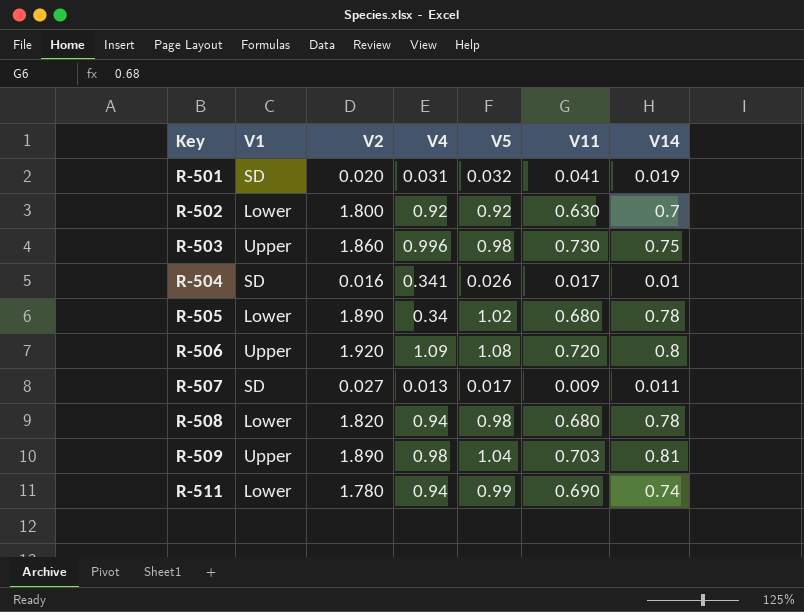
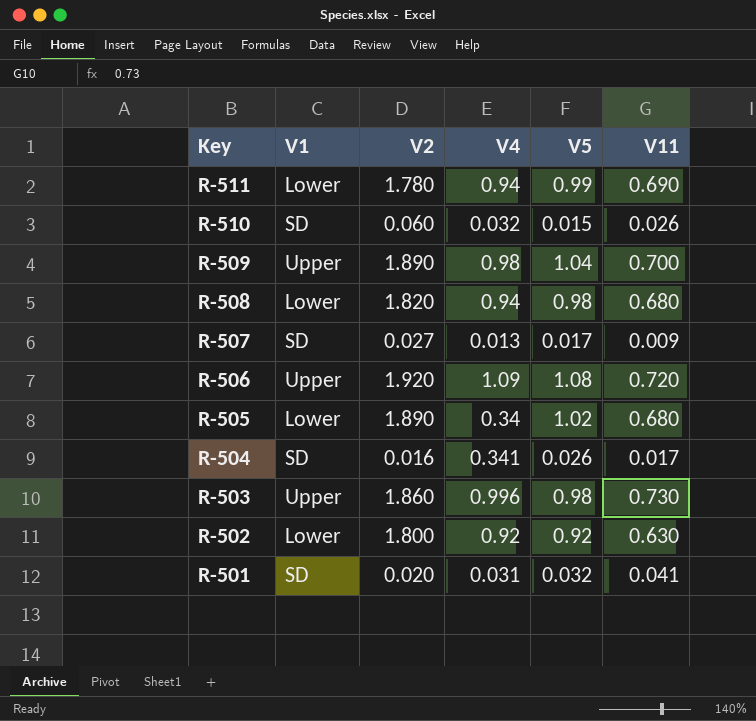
row order: Key ascending -> Key descending
column V14 | position: 7 -> none
row R-510: none -> SD | 0.060 | 0.032 | 0.015 | 0.026
R-509 | V11: 0.703 -> 0.700

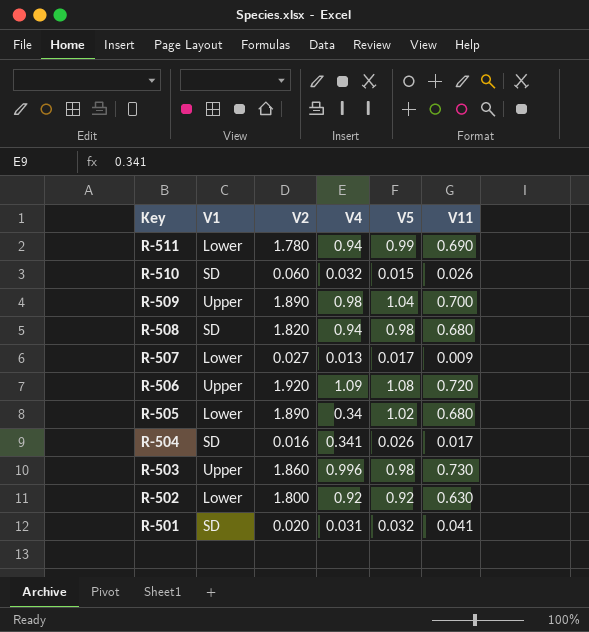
R-508 | V1: Lower -> SD
R-507 | V1: SD -> Lower

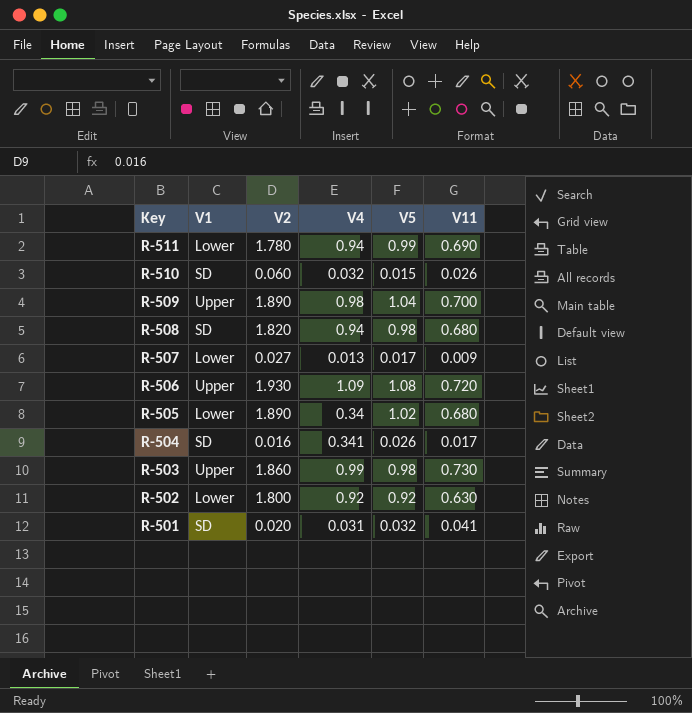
R-506 | V2: 1.920 -> 1.930
R-503 | V4: 0.996 -> 0.99

